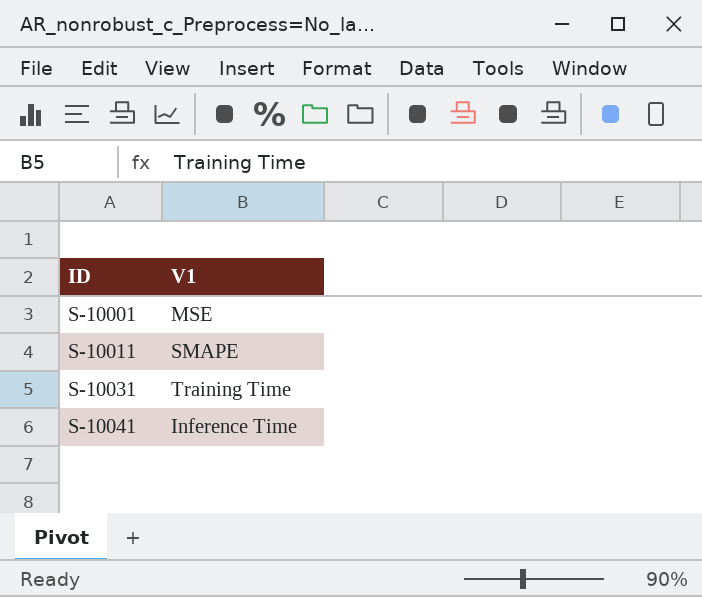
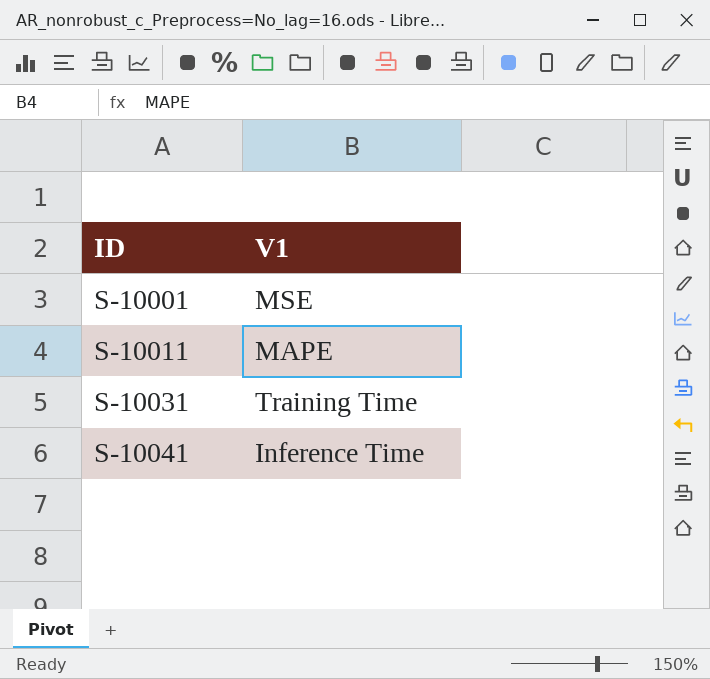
S-10011 | V1: SMAPE -> MAPE

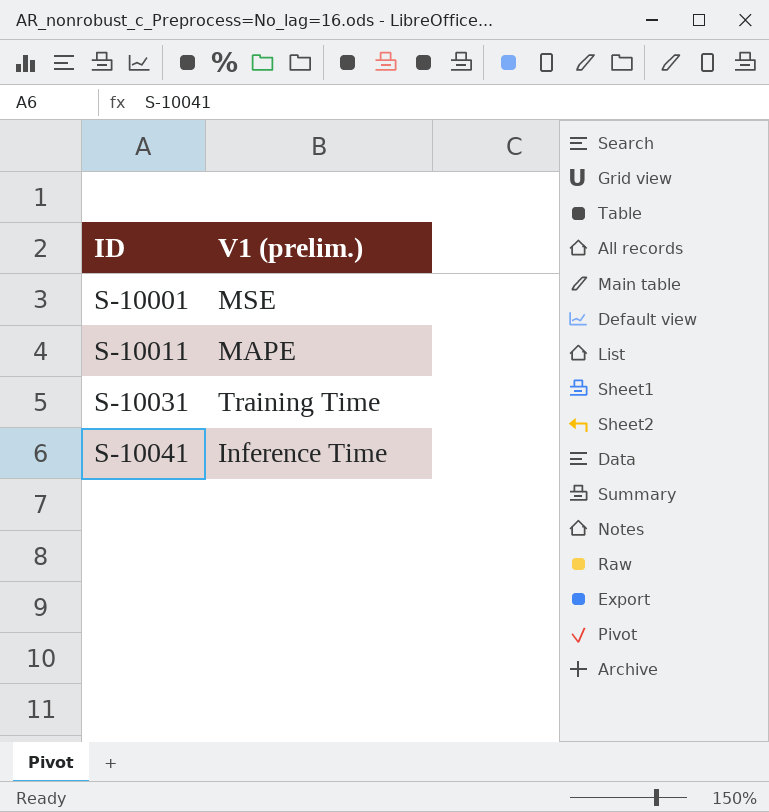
column name: V1 -> V1 (prelim.)

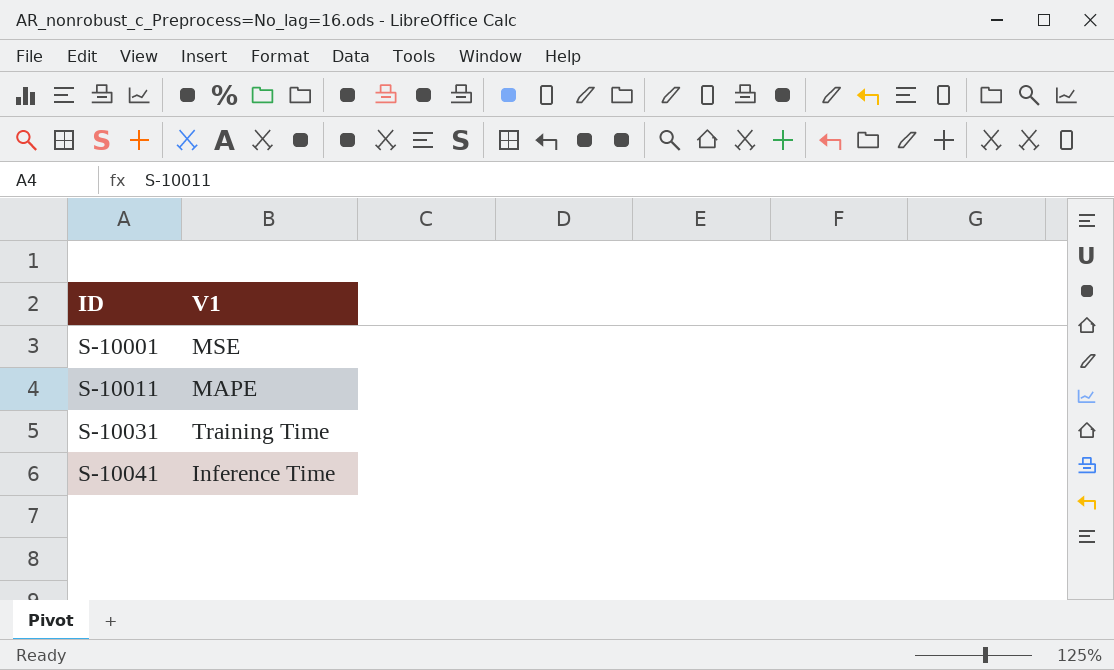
column name: V1 (prelim.) -> V1

